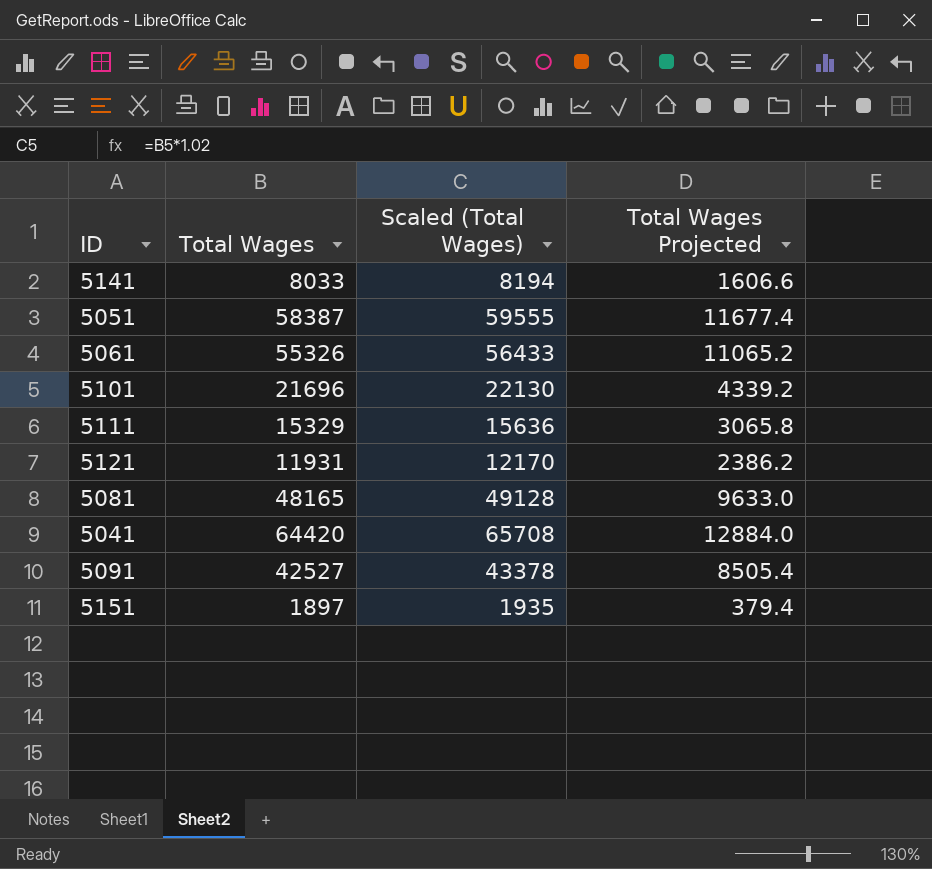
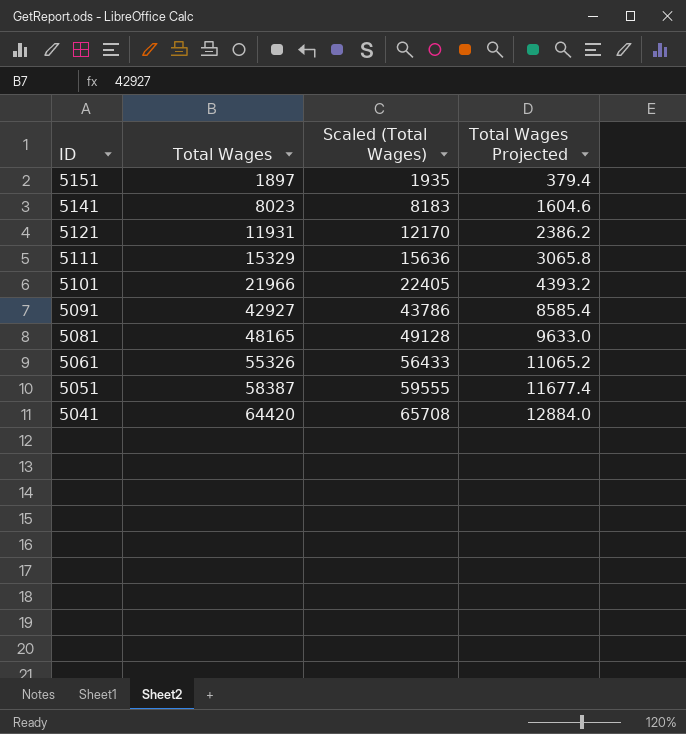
row order: none -> ID descending
5141 | Total Wages: 8033 -> 8023
5141 | Scaled (Total Wages): 8194 -> 8183
5141 | Total Wages Projected: 1606.6 -> 1604.6
5101 | Total Wages: 21696 -> 21966
5101 | Scaled (Total Wages): 22130 -> 22405
5101 | Total Wages Projected: 4339.2 -> 4393.2
5091 | Total Wages: 42527 -> 42927
5091 | Scaled (Total Wages): 43378 -> 43786
5091 | Total Wages Projected: 8505.4 -> 8585.4

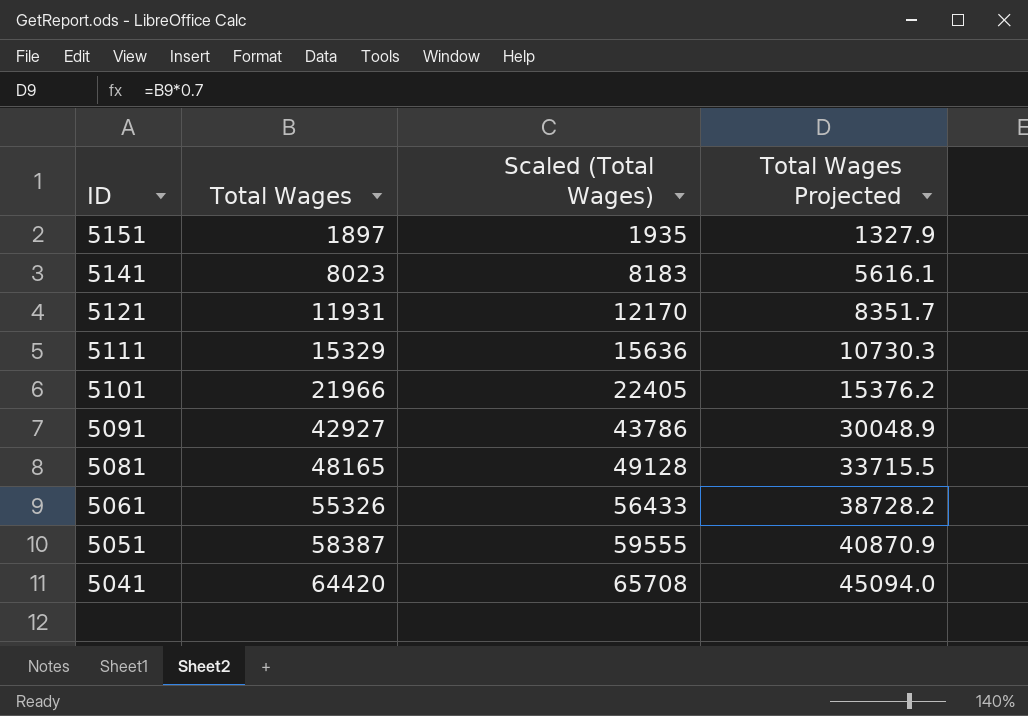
column Total Wages Projected | formula: [Total Wages] * 0.2 -> [Total Wages] * 0.7

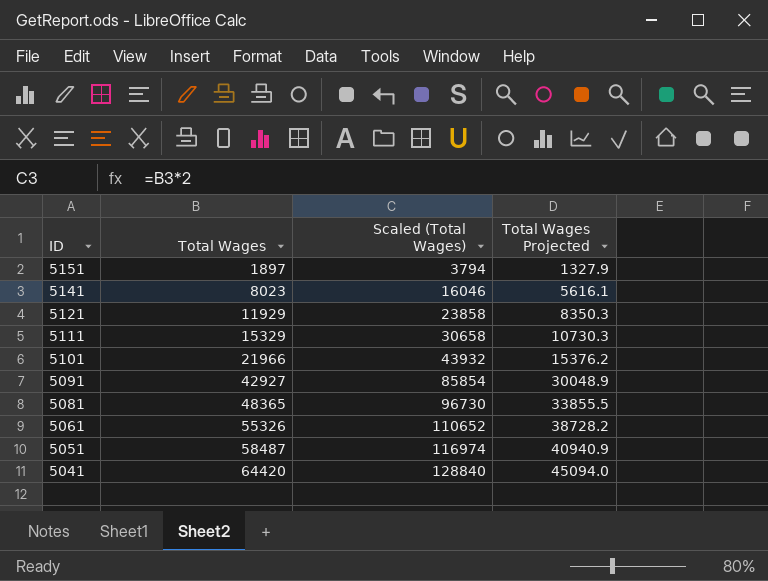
column Scaled (Total Wages) | formula: [Total Wages] * 1.02 -> [Total Wages] * 2
5121 | Total Wages: 11931 -> 11929
5121 | Total Wages Projected: 8351.7 -> 8350.3
5081 | Total Wages: 48165 -> 48365
5081 | Total Wages Projected: 33715.5 -> 33855.5
5051 | Total Wages: 58387 -> 58487
5051 | Total Wages Projected: 40870.9 -> 40940.9

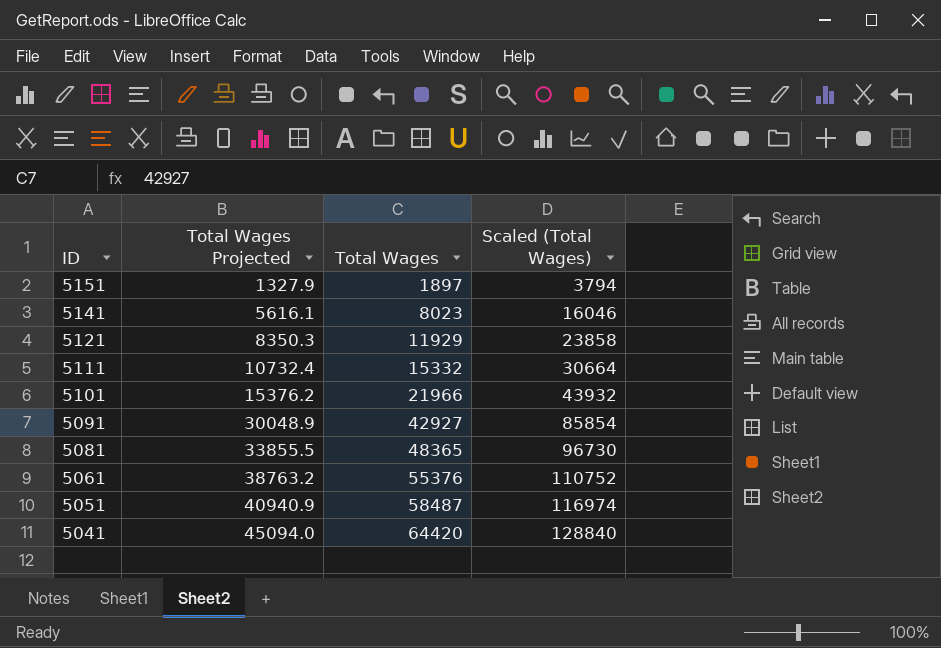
column Total Wages Projected | position: 4 -> 2
5111 | Total Wages Projected: 10730.3 -> 10732.4
5111 | Total Wages: 15329 -> 15332
5111 | Scaled (Total Wages): 30658 -> 30664
5061 | Total Wages Projected: 38728.2 -> 38763.2
5061 | Total Wages: 55326 -> 55376
5061 | Scaled (Total Wages): 110652 -> 110752

